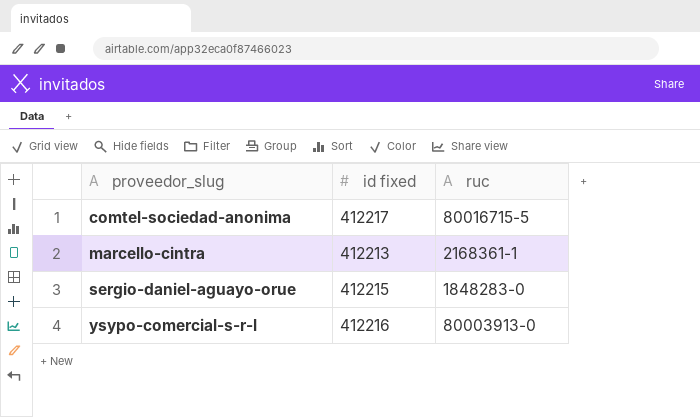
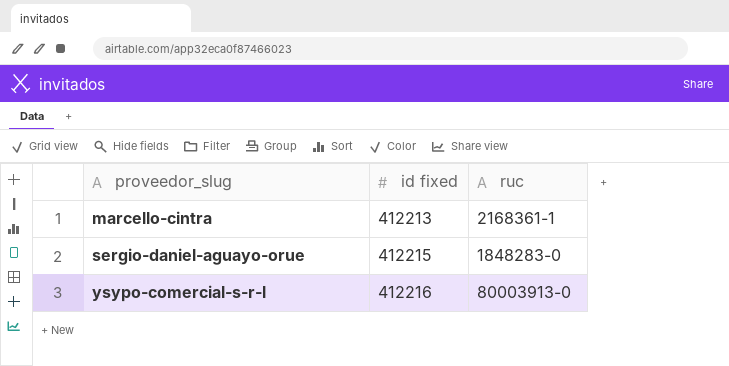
row comtel-sociedad-anonima: 412217 | 80016715-5 -> none

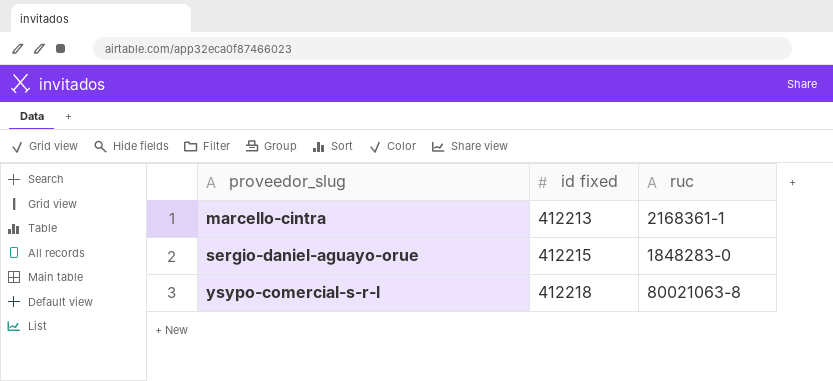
ysypo-comercial-s-r-l | id fixed: 412216 -> 412218
ysypo-comercial-s-r-l | ruc: 80003913-0 -> 80021063-8

